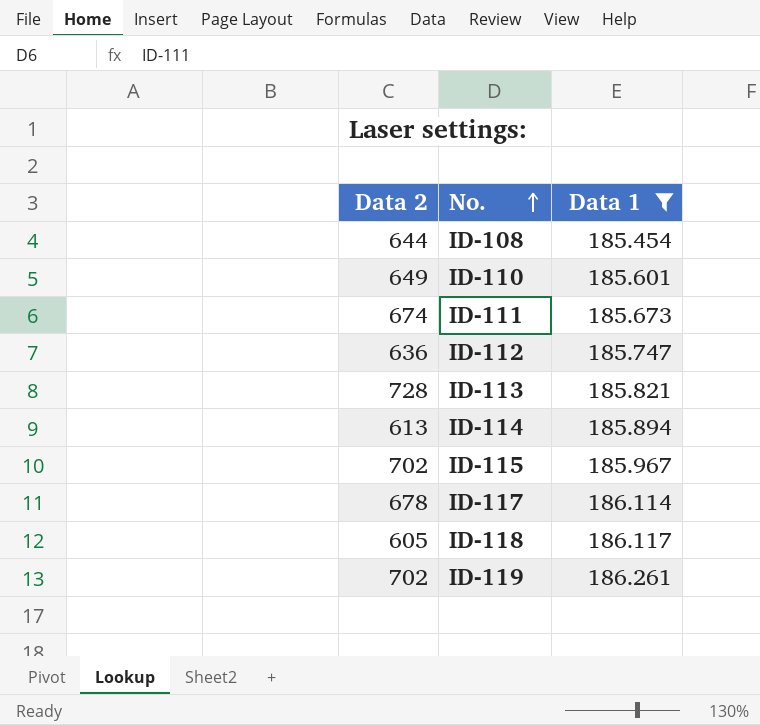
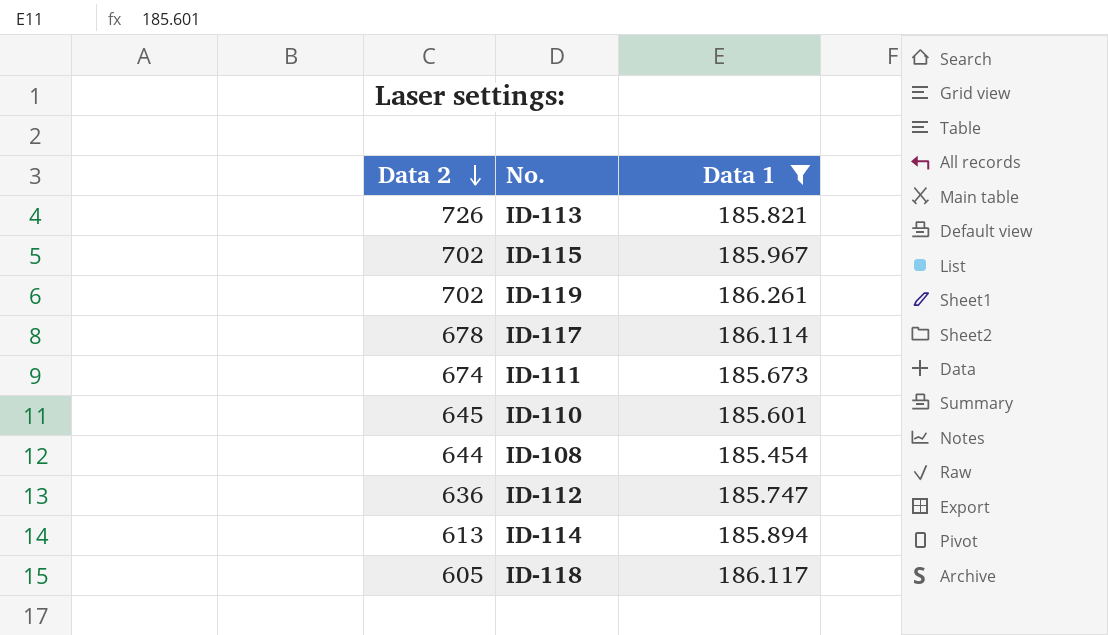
row order: No. ascending -> Data 2 descending
ID-113 | Data 2: 728 -> 726
ID-110 | Data 2: 649 -> 645

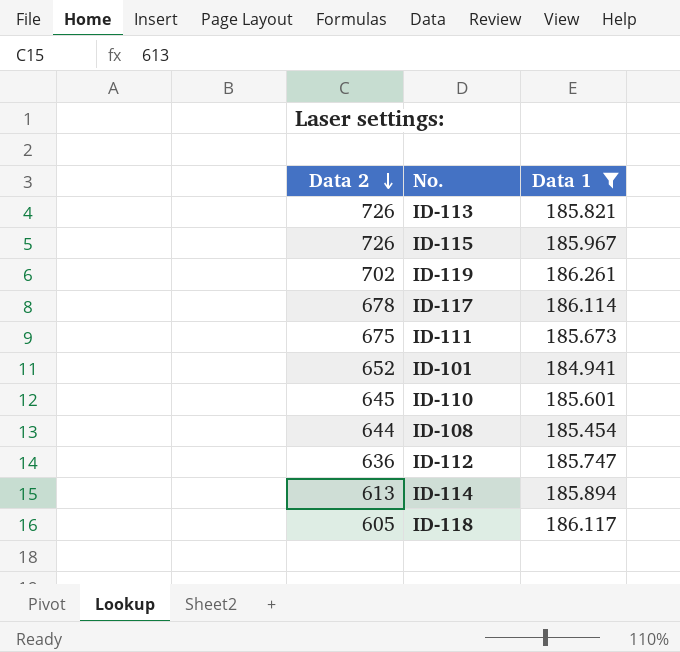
ID-115 | Data 2: 702 -> 726
ID-111 | Data 2: 674 -> 675
row ID-101: none -> 652 | 184.941

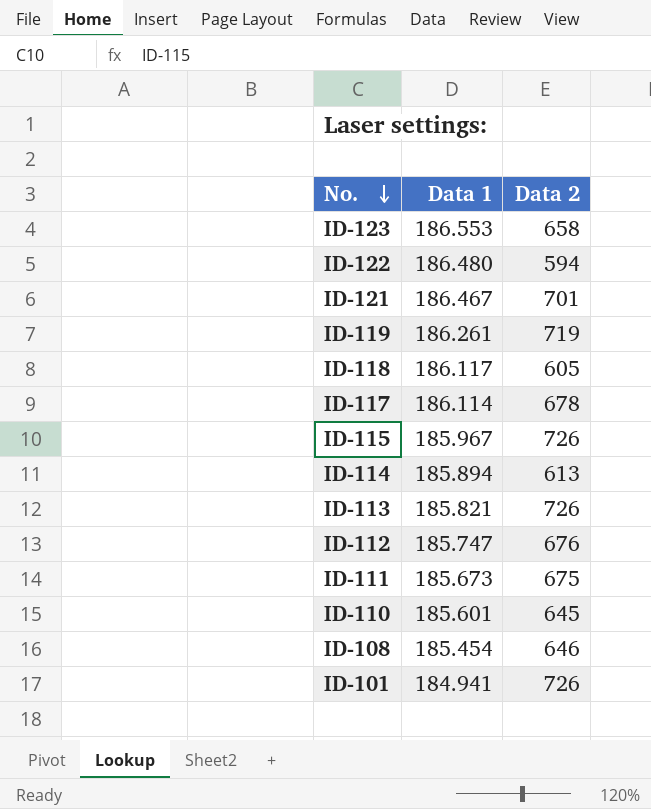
filter: Data 1 <= 186.261 -> none
row order: Data 2 descending -> No. descending
column Data 2 | position: 1 -> 3
ID-119 | Data 2: 702 -> 719
ID-112 | Data 2: 636 -> 676
ID-108 | Data 2: 644 -> 646
ID-101 | Data 2: 652 -> 726

